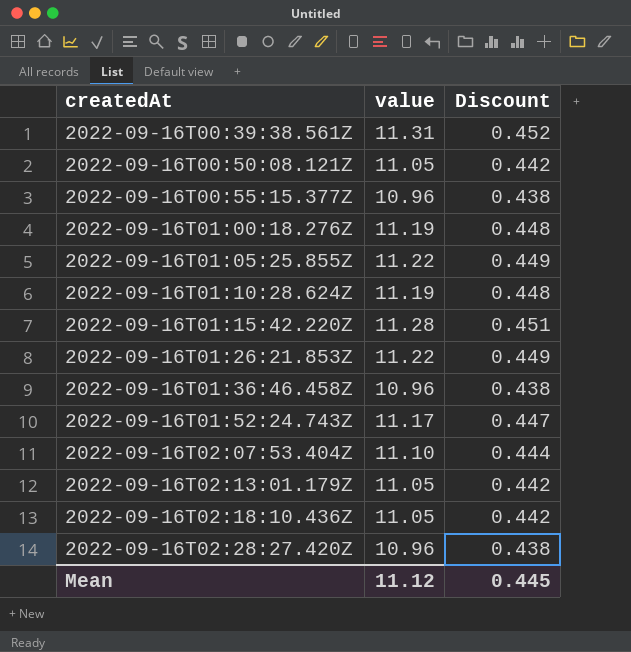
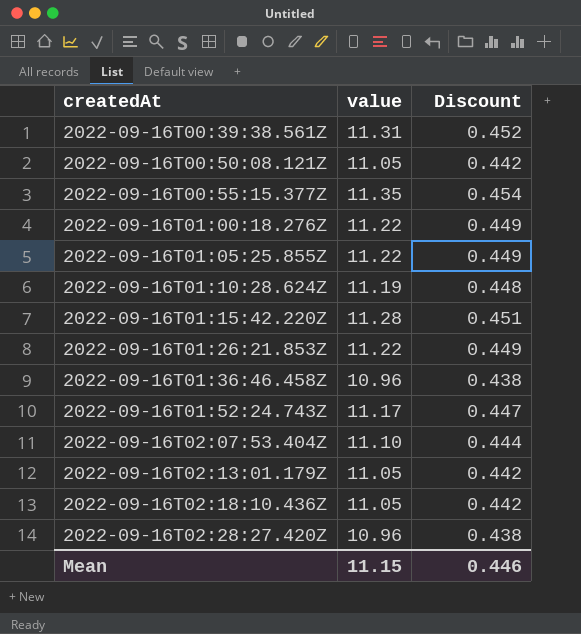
2022-09-16T00:55:15.377Z | value: 10.96 -> 11.35
2022-09-16T00:55:15.377Z | Discount: 0.438 -> 0.454
2022-09-16T01:00:18.276Z | value: 11.19 -> 11.22
2022-09-16T01:00:18.276Z | Discount: 0.448 -> 0.449
Mean | value: 11.12 -> 11.15
Mean | Discount: 0.445 -> 0.446

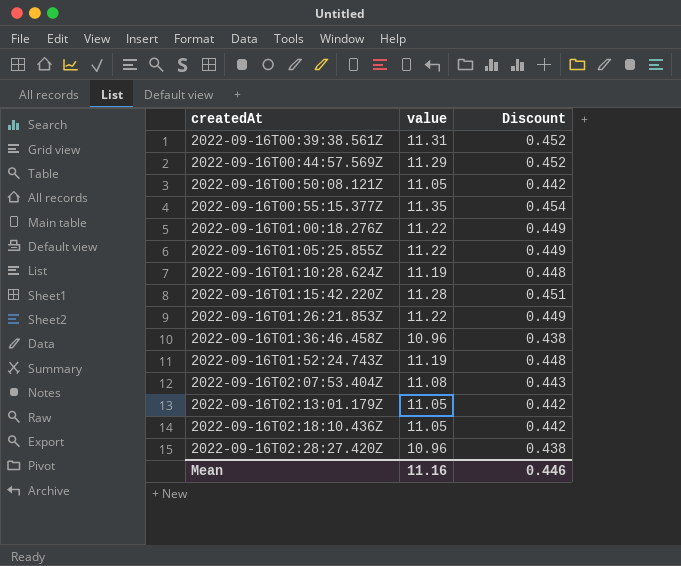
row 2022-09-16T00:44:57.569Z: none -> 11.29 | 0.452
2022-09-16T01:52:24.743Z | value: 11.17 -> 11.19
2022-09-16T01:52:24.743Z | Discount: 0.447 -> 0.448
2022-09-16T02:07:53.404Z | value: 11.10 -> 11.08
2022-09-16T02:07:53.404Z | Discount: 0.444 -> 0.443
Mean | value: 11.15 -> 11.16

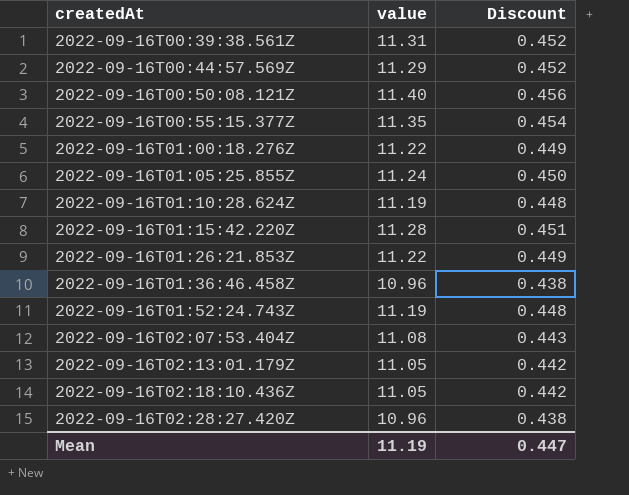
2022-09-16T00:50:08.121Z | value: 11.05 -> 11.40
2022-09-16T00:50:08.121Z | Discount: 0.442 -> 0.456
2022-09-16T01:05:25.855Z | value: 11.22 -> 11.24
2022-09-16T01:05:25.855Z | Discount: 0.449 -> 0.450
Mean | value: 11.16 -> 11.19
Mean | Discount: 0.446 -> 0.447

